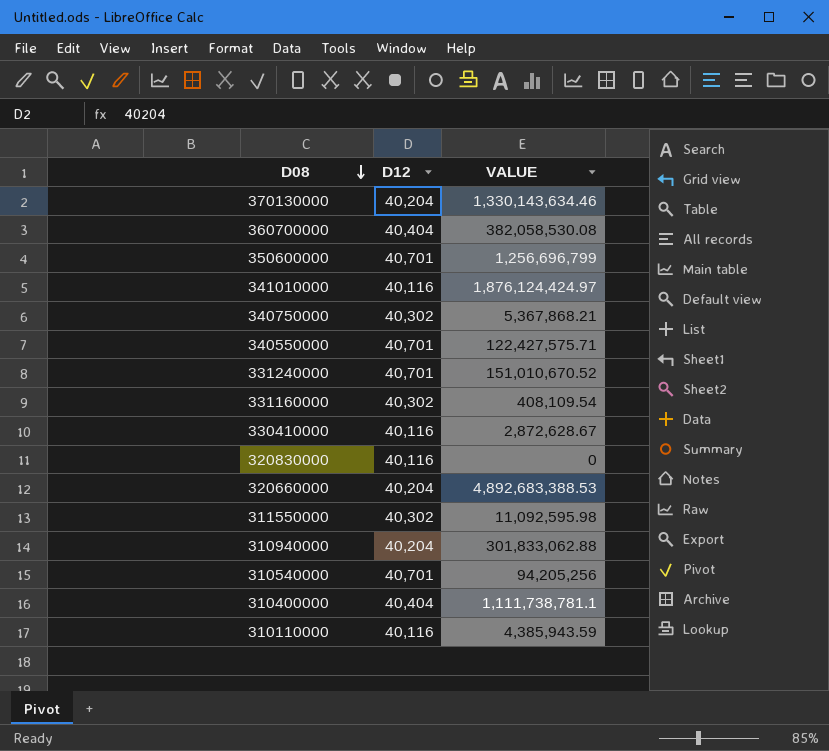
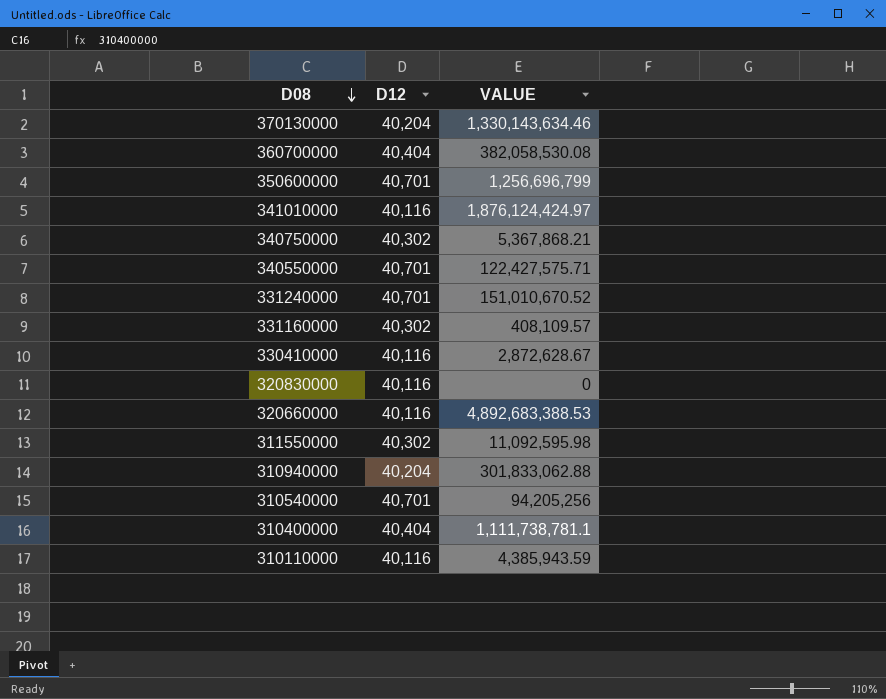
331160000 | VALUE: 408,109.54 -> 408,109.57
320660000 | D12: 40,204 -> 40,116

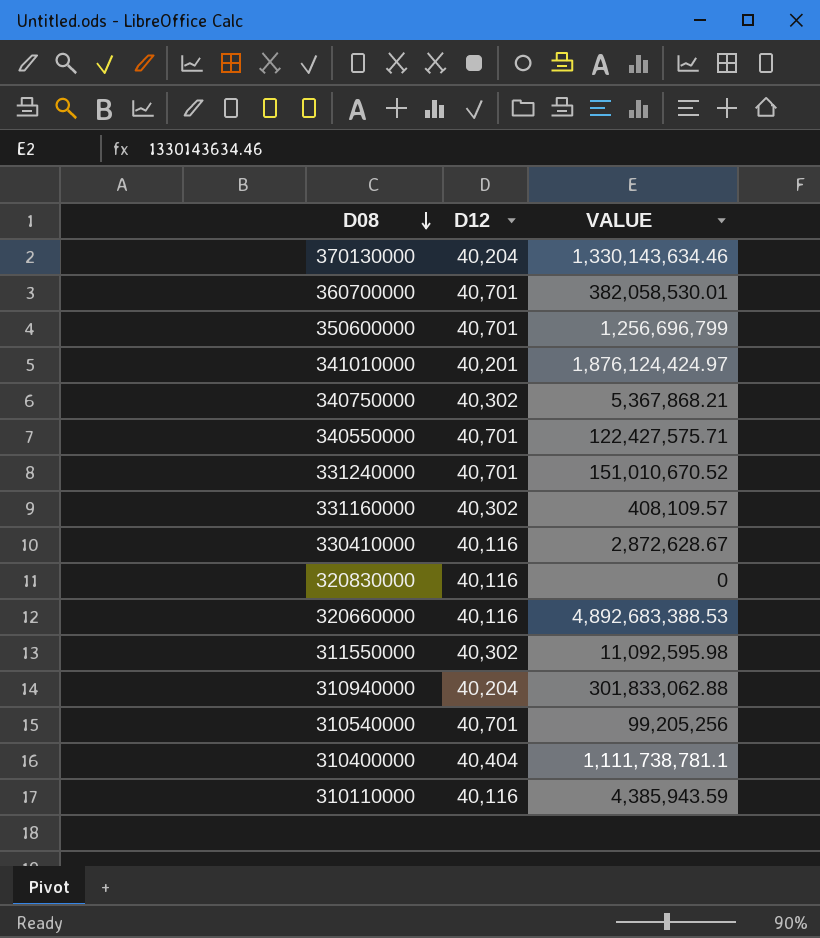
360700000 | D12: 40,404 -> 40,701
360700000 | VALUE: 382,058,530.08 -> 382,058,530.01
341010000 | D12: 40,116 -> 40,201
310540000 | VALUE: 94,205,256 -> 99,205,256

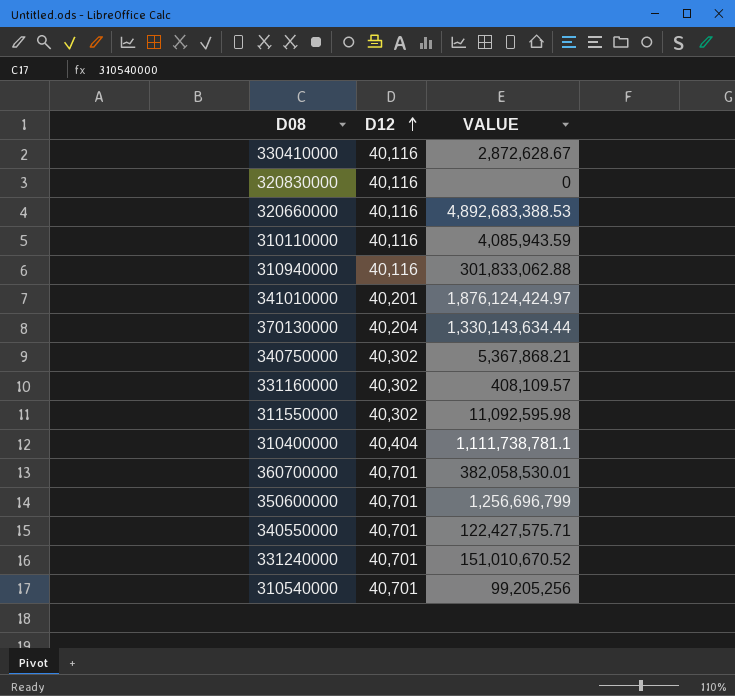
row order: D08 descending -> D12 ascending
310110000 | VALUE: 4,385,943.59 -> 4,085,943.59
310940000 | D12: 40,204 -> 40,116
370130000 | VALUE: 1,330,143,634.46 -> 1,330,143,634.44

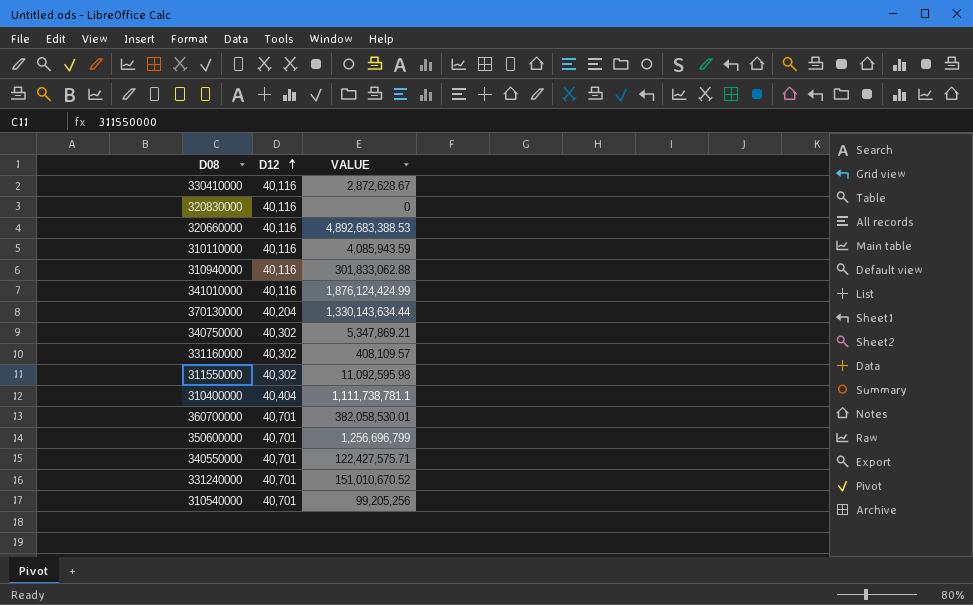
341010000 | D12: 40,201 -> 40,116
341010000 | VALUE: 1,876,124,424.97 -> 1,876,124,424.99
340750000 | VALUE: 5,367,868.21 -> 5,347,869.21

